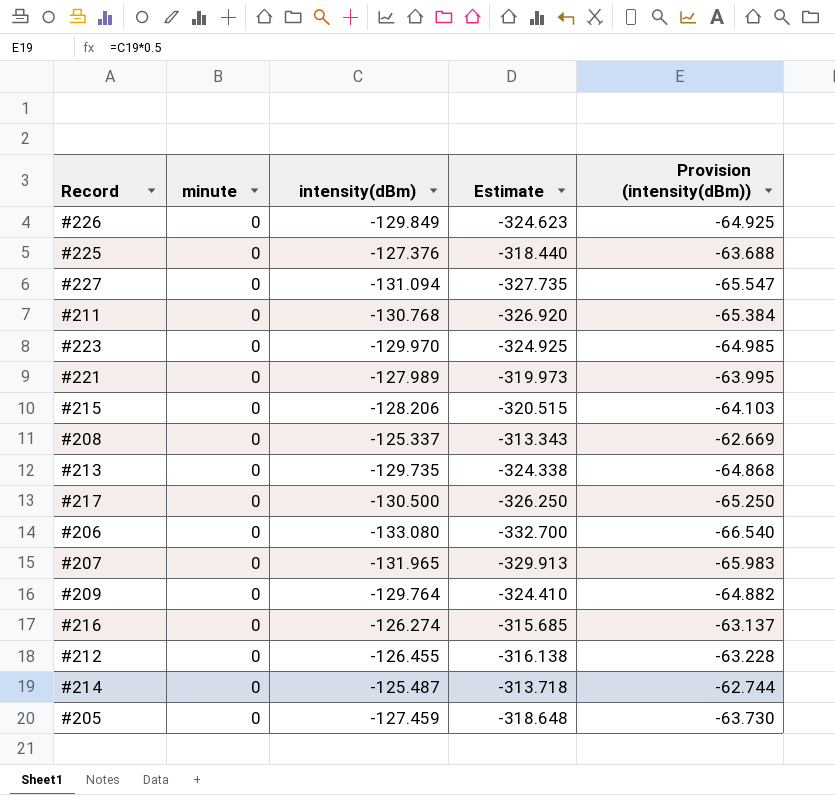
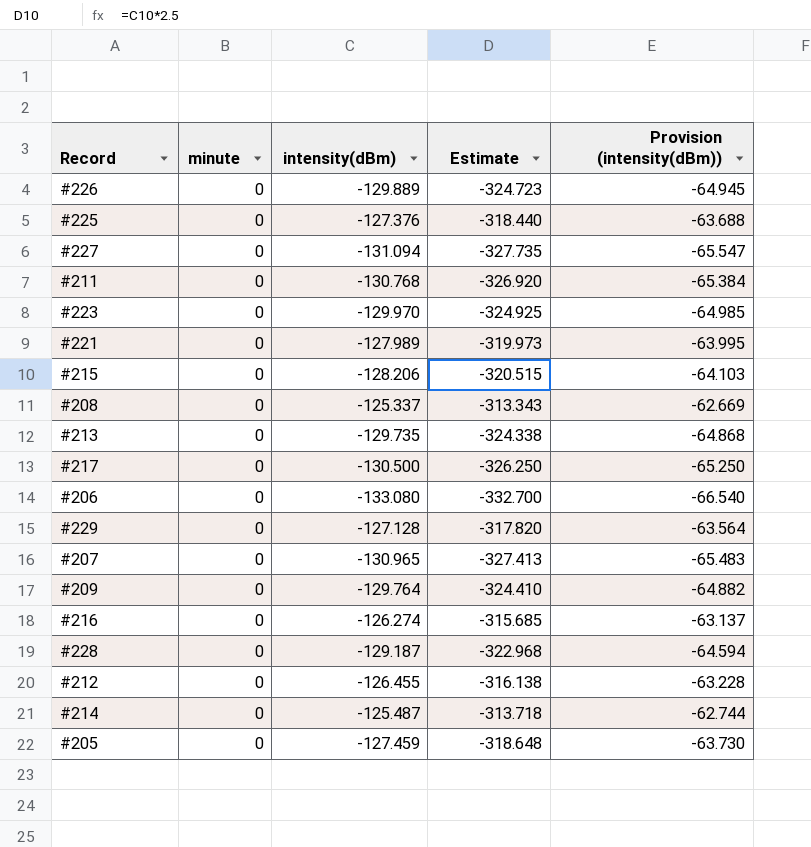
#226 | intensity(dBm): -129.849 -> -129.889
#226 | Estimate: -324.623 -> -324.723
#226 | Provision (intensity(dBm)): -64.925 -> -64.945
row #229: none -> 0 | -127.128 | -317.820 | -63.564
#207 | intensity(dBm): -131.965 -> -130.965
#207 | Estimate: -329.913 -> -327.413
#207 | Provision (intensity(dBm)): -65.983 -> -65.483
row #228: none -> 0 | -129.187 | -322.968 | -64.594

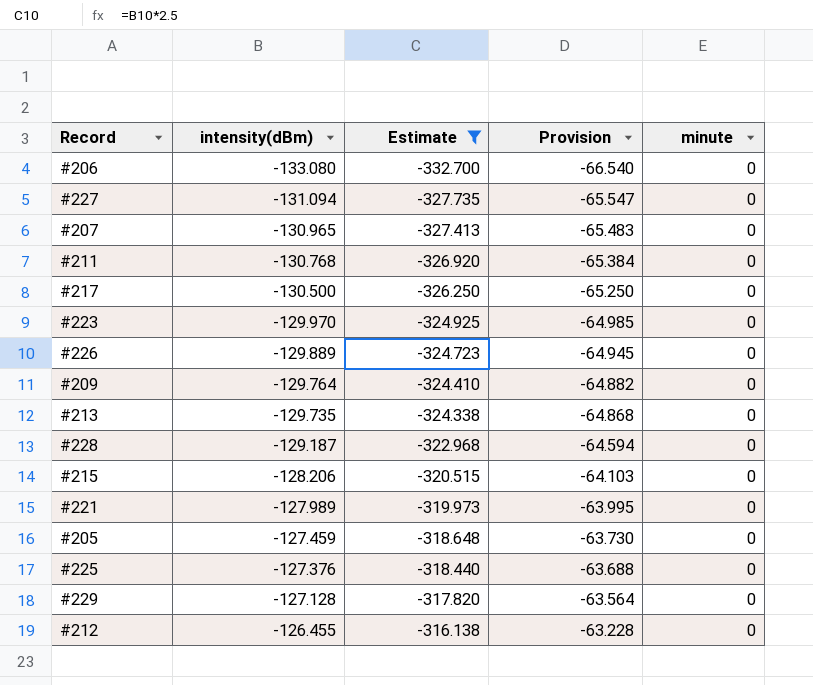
filter: none -> Estimate <= -316.138
row order: none -> intensity(dBm) ascending
column name: Provision (intensity(dBm)) -> Provision
column minute | position: 2 -> 5

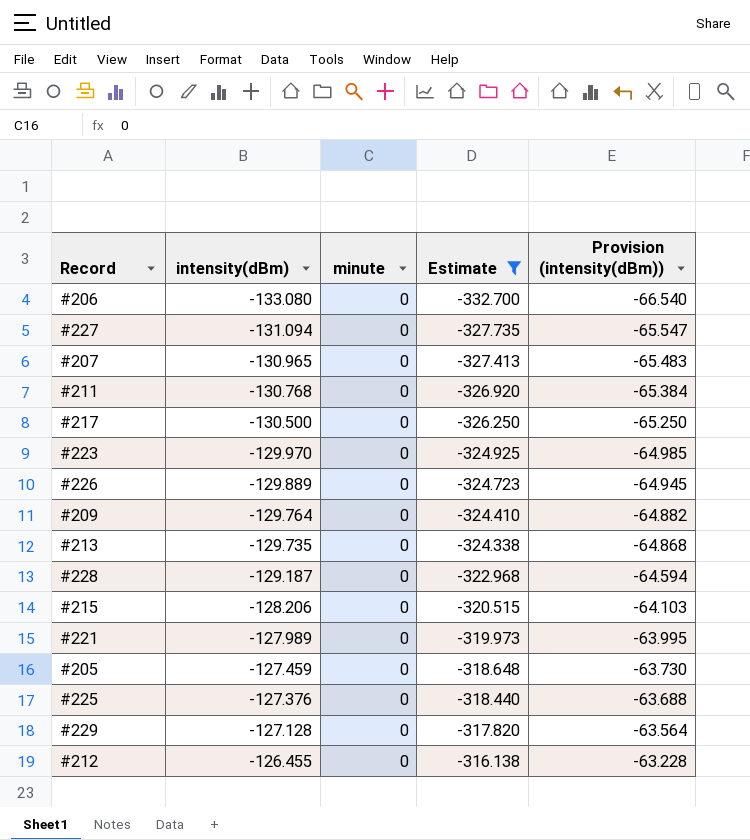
column minute | position: 5 -> 3
column name: Provision -> Provision (intensity(dBm))

